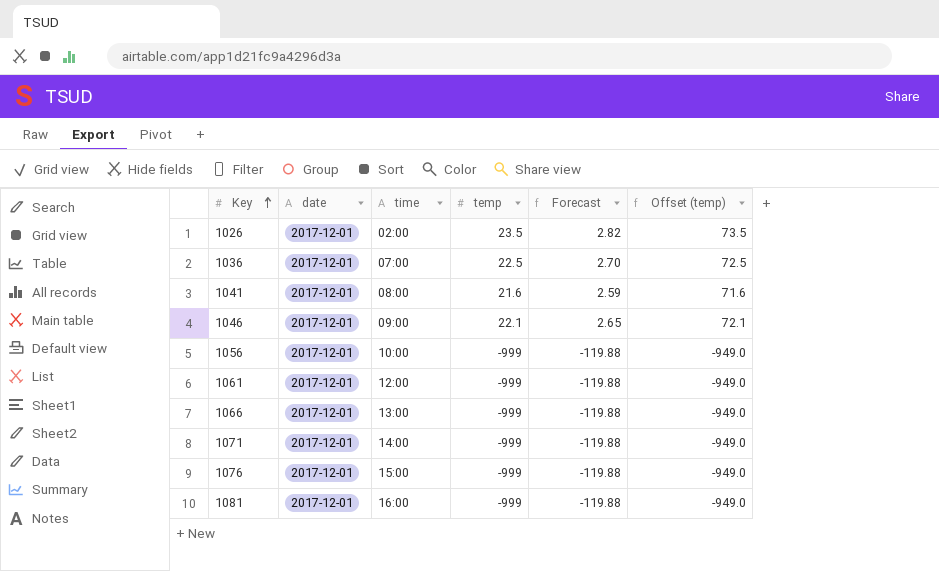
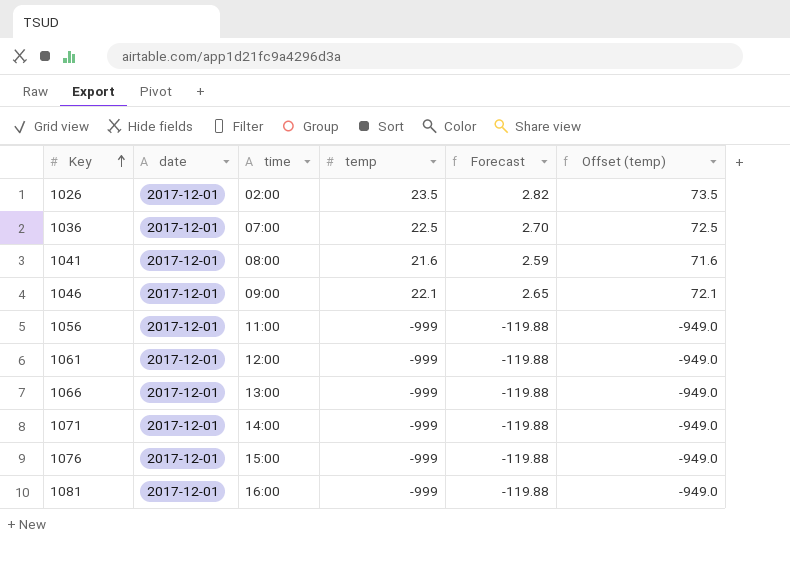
1056 | time: 10:00 -> 11:00

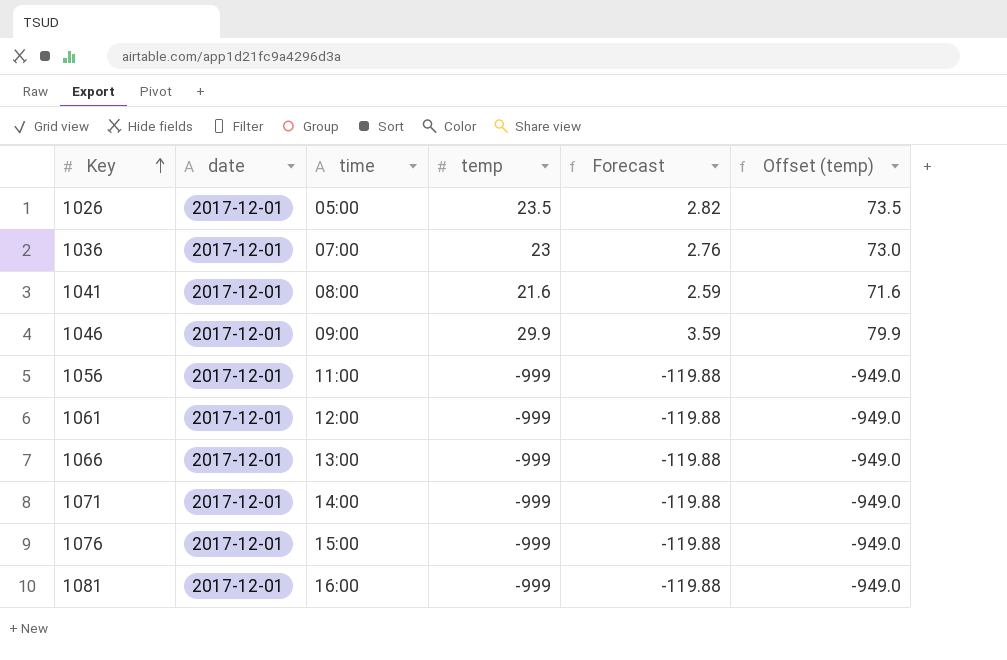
1026 | time: 02:00 -> 05:00
1036 | temp: 22.5 -> 23
1036 | Forecast: 2.70 -> 2.76
1036 | Offset (temp): 72.5 -> 73.0
1046 | temp: 22.1 -> 29.9
1046 | Forecast: 2.65 -> 3.59
1046 | Offset (temp): 72.1 -> 79.9

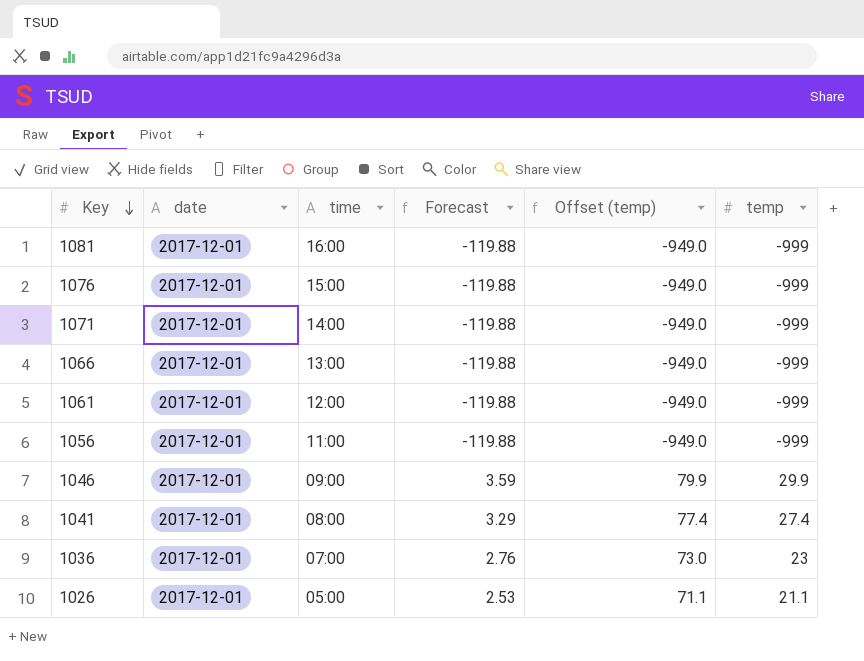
row order: Key ascending -> Key descending
column temp | position: 4 -> 6
1041 | Forecast: 2.59 -> 3.29
1041 | Offset (temp): 71.6 -> 77.4
1041 | temp: 21.6 -> 27.4
1026 | Forecast: 2.82 -> 2.53
1026 | Offset (temp): 73.5 -> 71.1
1026 | temp: 23.5 -> 21.1

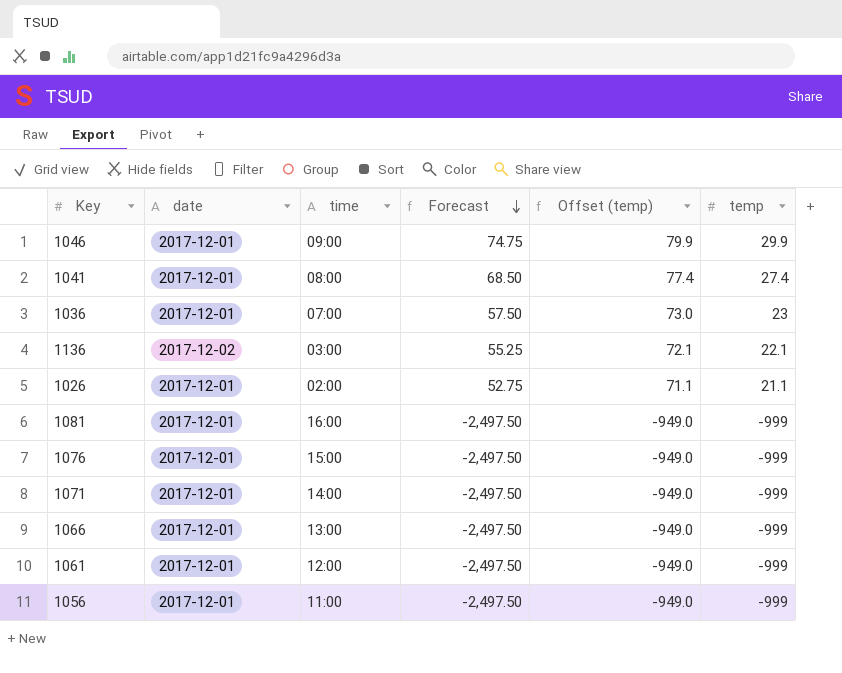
row order: Key descending -> Forecast descending
column Forecast | formula: [temp] * 0.12 -> [temp] * 2.5
row 1136: none -> 2017-12-02 | 03:00 | 55.25 | 72.1 | 22.1
1026 | time: 05:00 -> 02:00

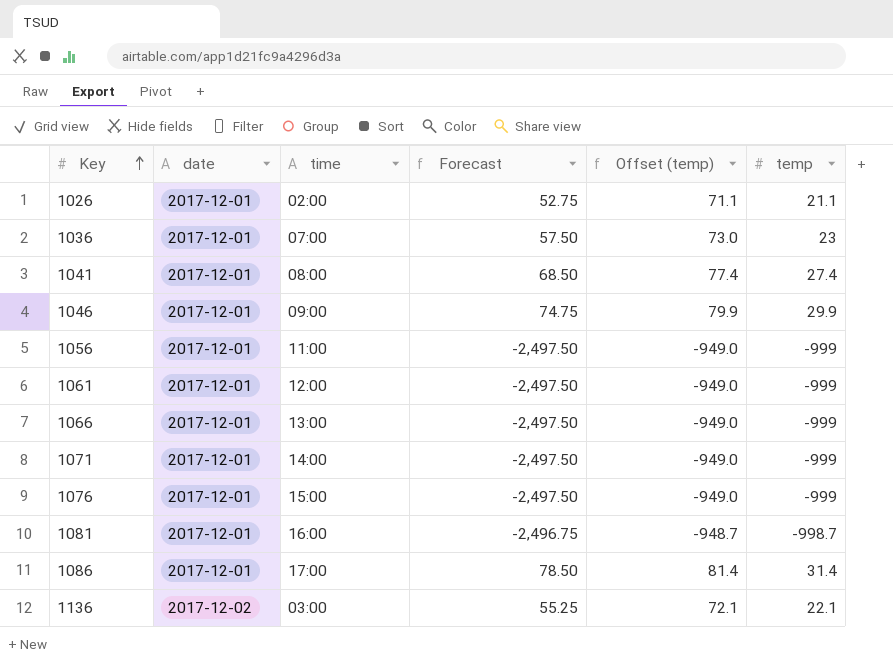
row order: Forecast descending -> Key ascending
1081 | Forecast: -2,497.50 -> -2,496.75
1081 | Offset (temp): -949.0 -> -948.7
1081 | temp: -999 -> -998.7
row 1086: none -> 2017-12-01 | 17:00 | 78.50 | 81.4 | 31.4

